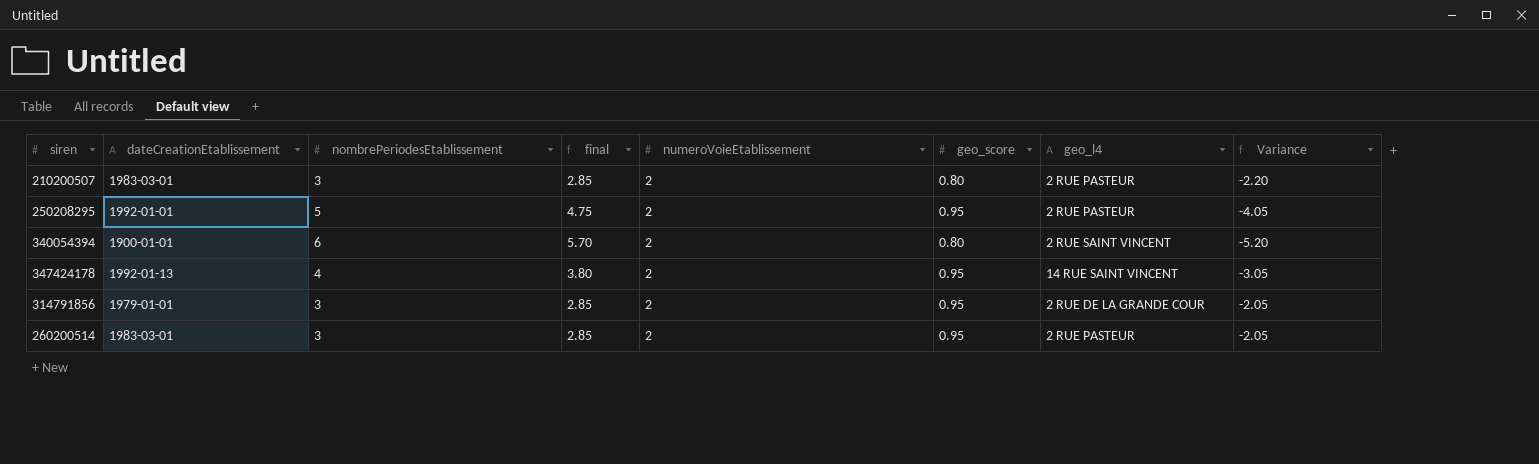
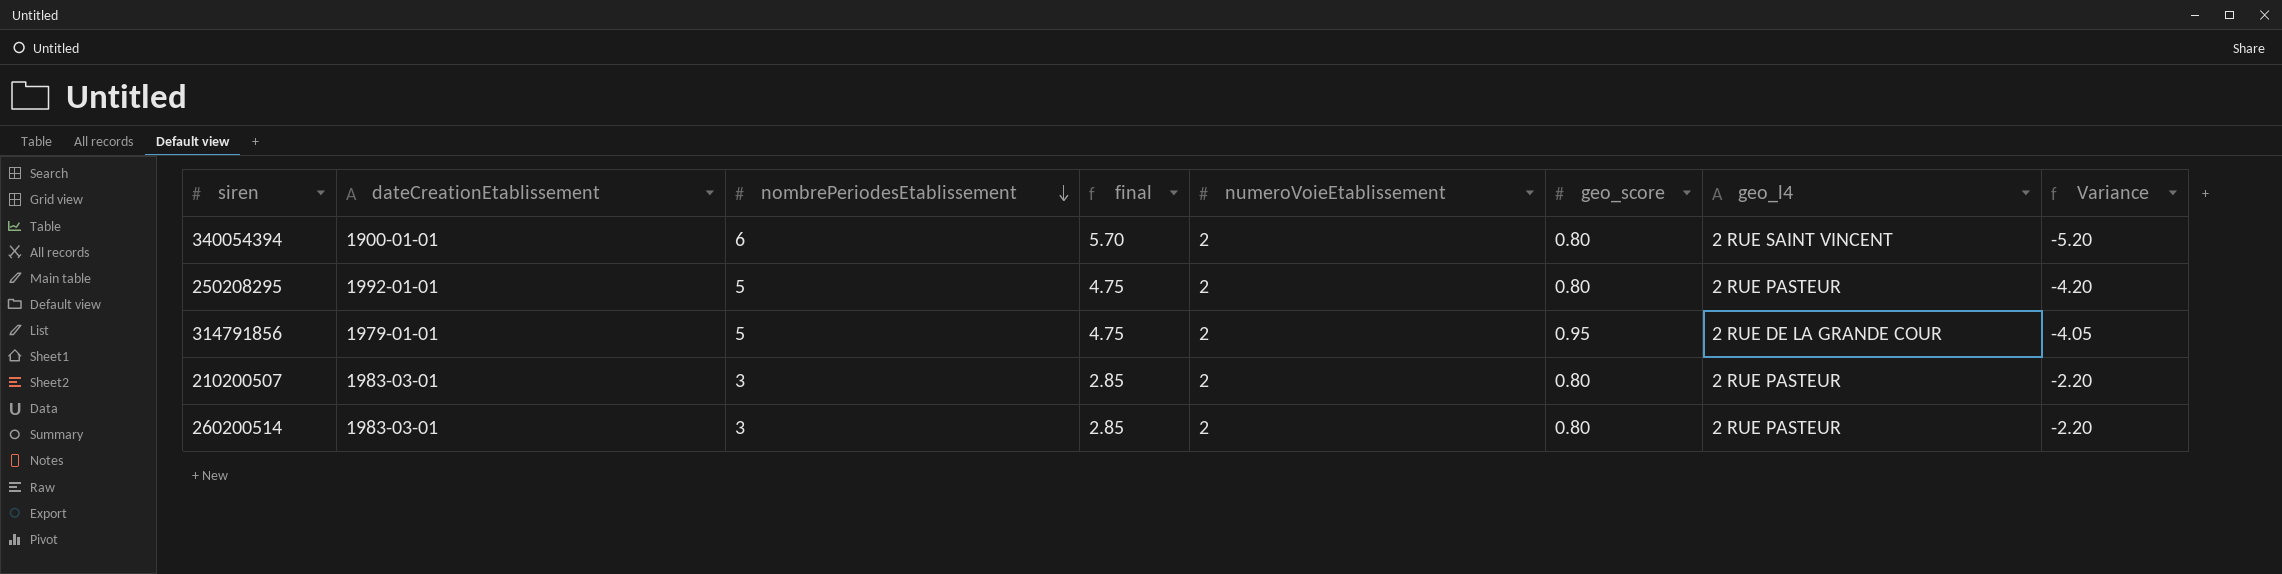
row order: none -> nombrePeriodesEtablissement descending
row 347424178: 1992-01-13 | 4 | 3.80 | 2 | 0.95 | 14 RUE SAINT VINCENT | -3.05 -> none
250208295 | geo_score: 0.95 -> 0.80
250208295 | Variance: -4.05 -> -4.20
314791856 | nombrePeriodesEtablissement: 3 -> 5
314791856 | final: 2.85 -> 4.75
314791856 | Variance: -2.05 -> -4.05
260200514 | geo_score: 0.95 -> 0.80
260200514 | Variance: -2.05 -> -2.20

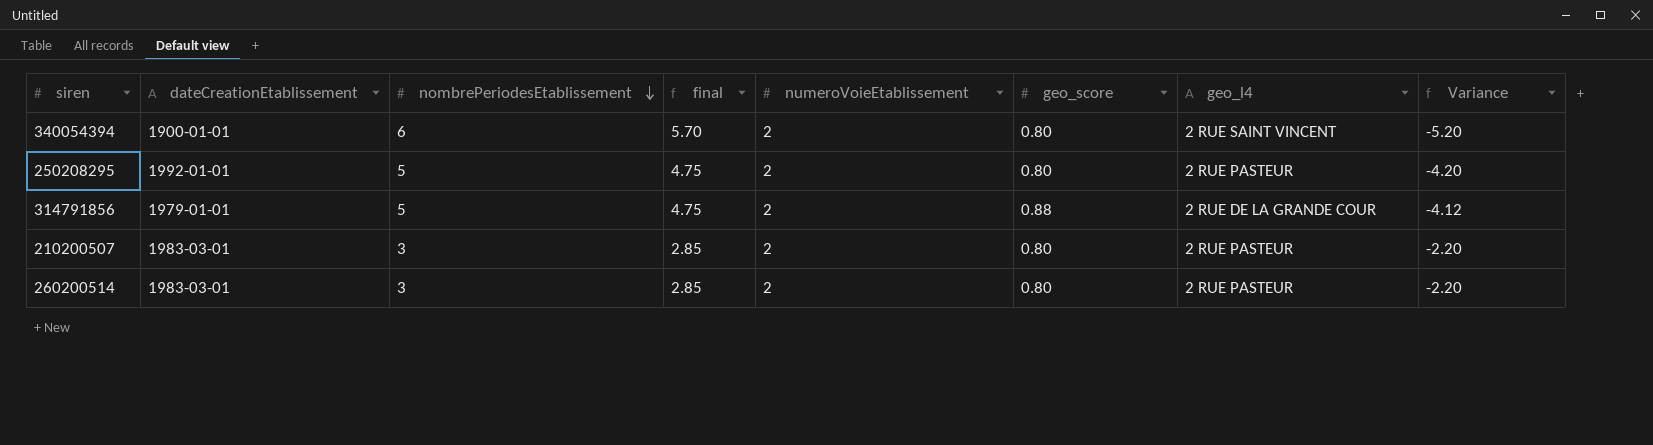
314791856 | geo_score: 0.95 -> 0.88
314791856 | Variance: -4.05 -> -4.12

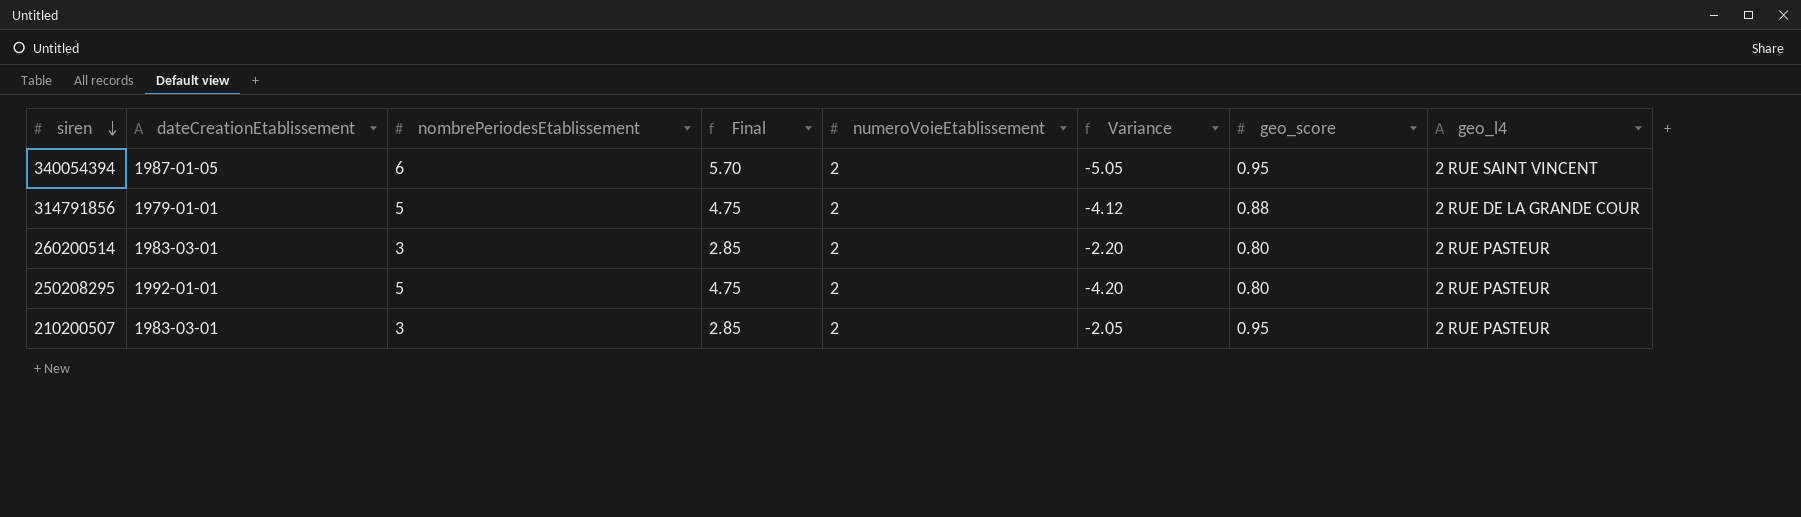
row order: nombrePeriodesEtablissement descending -> siren descending
column name: final -> Final
column Variance | position: 8 -> 6
340054394 | dateCreationEtablissement: 1900-01-01 -> 1987-01-05
340054394 | Variance: -5.20 -> -5.05
340054394 | geo_score: 0.80 -> 0.95
210200507 | Variance: -2.20 -> -2.05
210200507 | geo_score: 0.80 -> 0.95

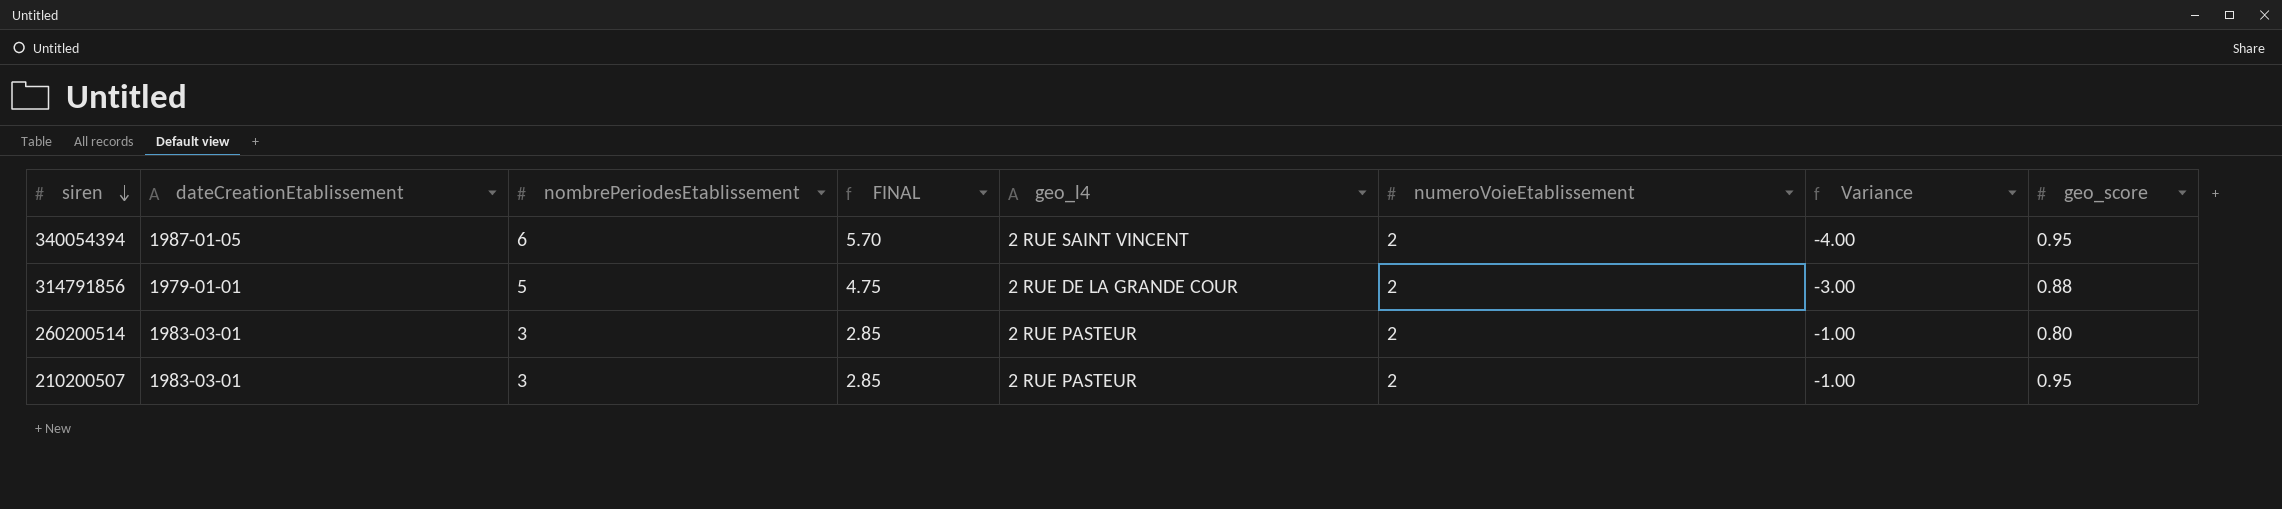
column name: Final -> FINAL
column geo_l4 | position: 8 -> 5
column Variance | formula: [geo_score] - [nombrePeriodesEtablissement] -> [numeroVoieEtablissement] - [nombrePeriodesEtablissement]
row 250208295: 1992-01-01 | 5 | 4.75 | 2 | -4.20 | 0.80 | 2 RUE PASTEUR -> none

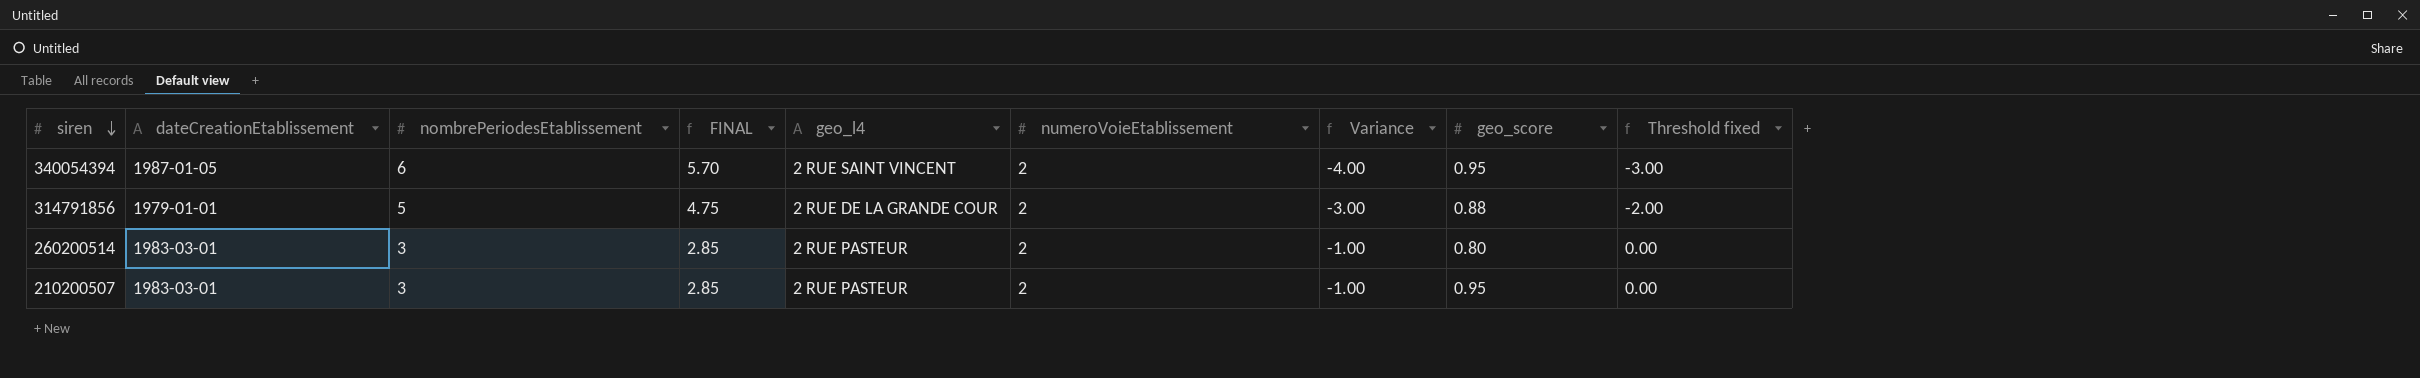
column Threshold fixed | formula: none -> [Variance] + 1

